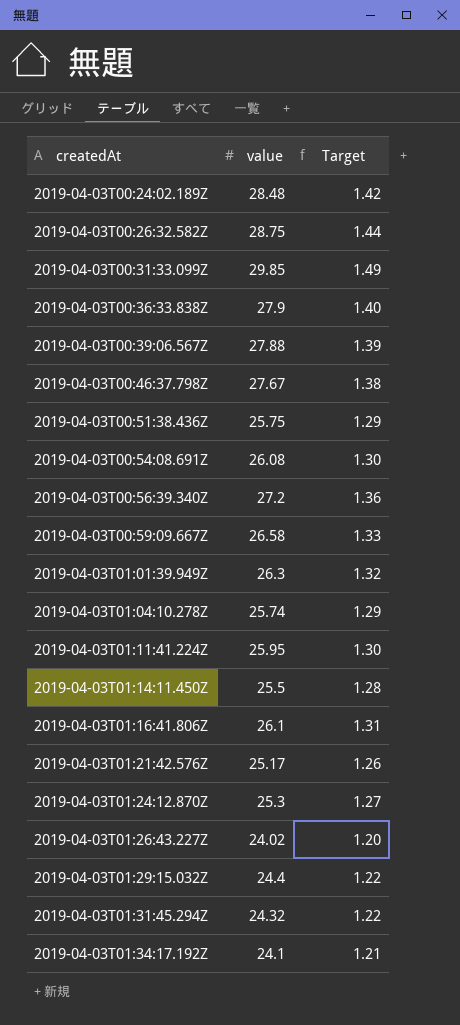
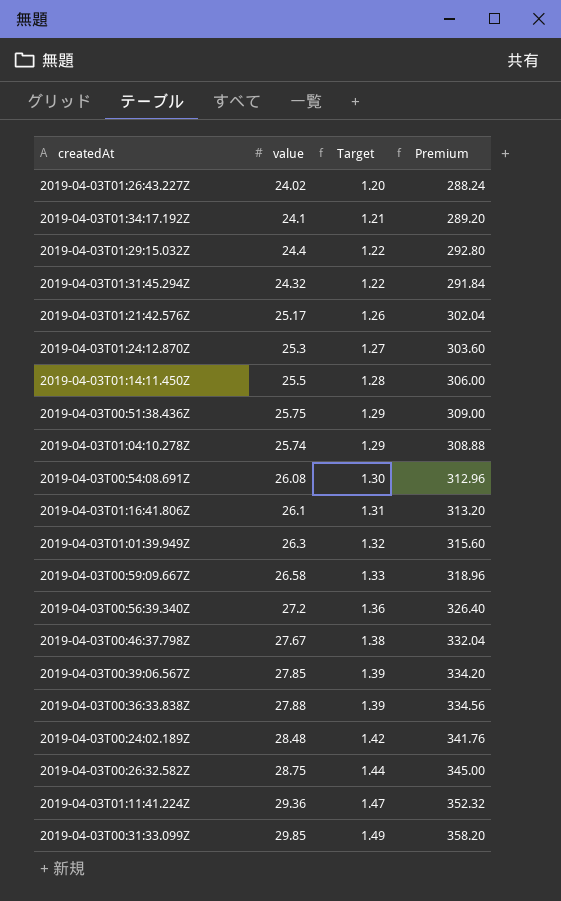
row order: createdAt ascending -> Target ascending
column Premium | formula: none -> [value] * 12
2019-04-03T00:39:06.567Z | value: 27.88 -> 27.85
2019-04-03T00:36:33.838Z | value: 27.9 -> 27.88
2019-04-03T00:36:33.838Z | Target: 1.40 -> 1.39
2019-04-03T01:11:41.224Z | value: 25.95 -> 29.36
2019-04-03T01:11:41.224Z | Target: 1.30 -> 1.47

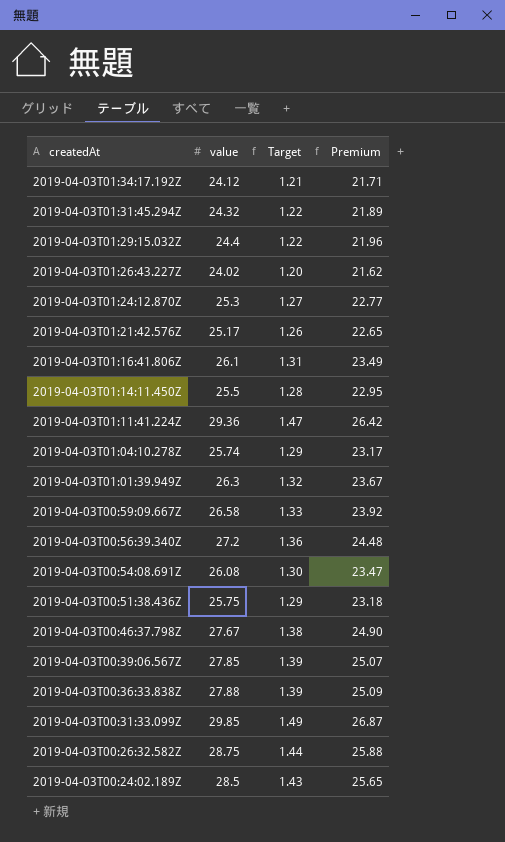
row order: Target ascending -> createdAt descending
column Premium | formula: [value] * 12 -> [value] * 0.9
2019-04-03T01:34:17.192Z | value: 24.1 -> 24.12
2019-04-03T00:24:02.189Z | value: 28.48 -> 28.5
2019-04-03T00:24:02.189Z | Target: 1.42 -> 1.43

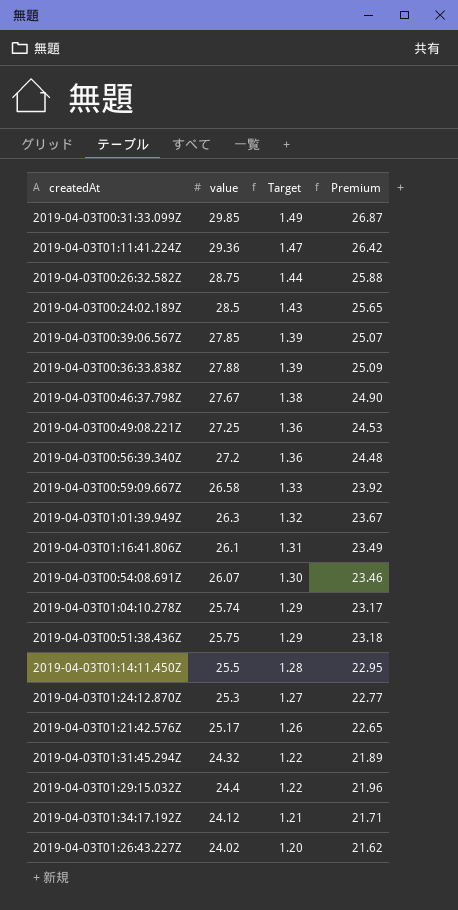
row order: createdAt descending -> Target descending
row 2019-04-03T00:49:08.221Z: none -> 27.25 | 1.36 | 24.53
2019-04-03T00:54:08.691Z | value: 26.08 -> 26.07
2019-04-03T00:54:08.691Z | Premium: 23.47 -> 23.46

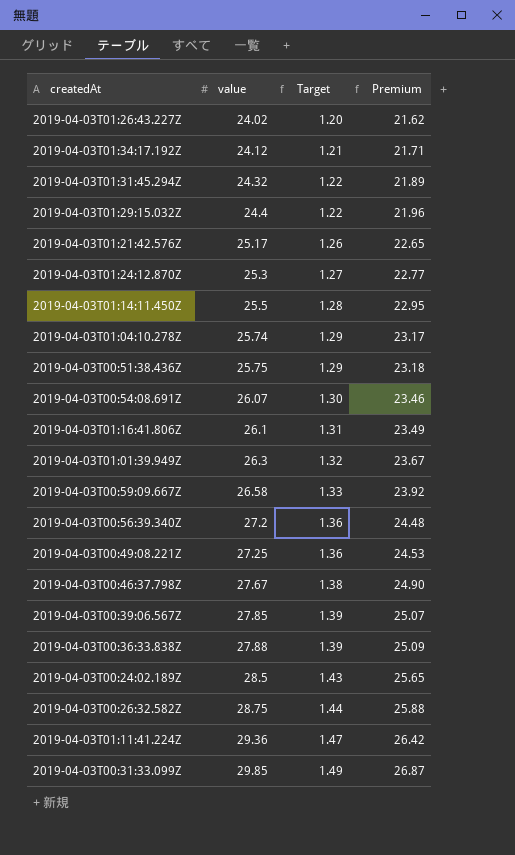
row order: Target descending -> value ascending

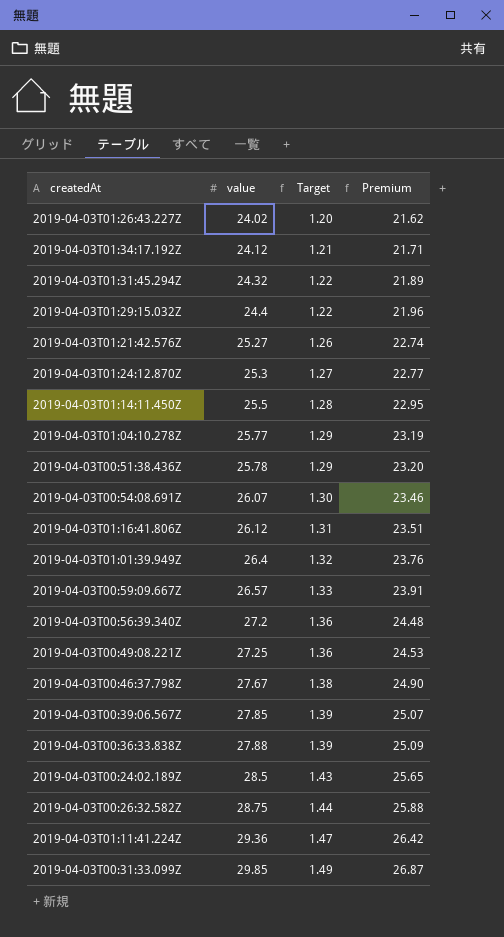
2019-04-03T01:21:42.576Z | value: 25.17 -> 25.27
2019-04-03T01:21:42.576Z | Premium: 22.65 -> 22.74
2019-04-03T01:04:10.278Z | value: 25.74 -> 25.77
2019-04-03T01:04:10.278Z | Premium: 23.17 -> 23.19
2019-04-03T00:51:38.436Z | value: 25.75 -> 25.78
2019-04-03T00:51:38.436Z | Premium: 23.18 -> 23.20
2019-04-03T01:16:41.806Z | value: 26.1 -> 26.12
2019-04-03T01:16:41.806Z | Premium: 23.49 -> 23.51
2019-04-03T01:01:39.949Z | value: 26.3 -> 26.4
2019-04-03T01:01:39.949Z | Premium: 23.67 -> 23.76
2019-04-03T00:59:09.667Z | value: 26.58 -> 26.57
2019-04-03T00:59:09.667Z | Premium: 23.92 -> 23.91

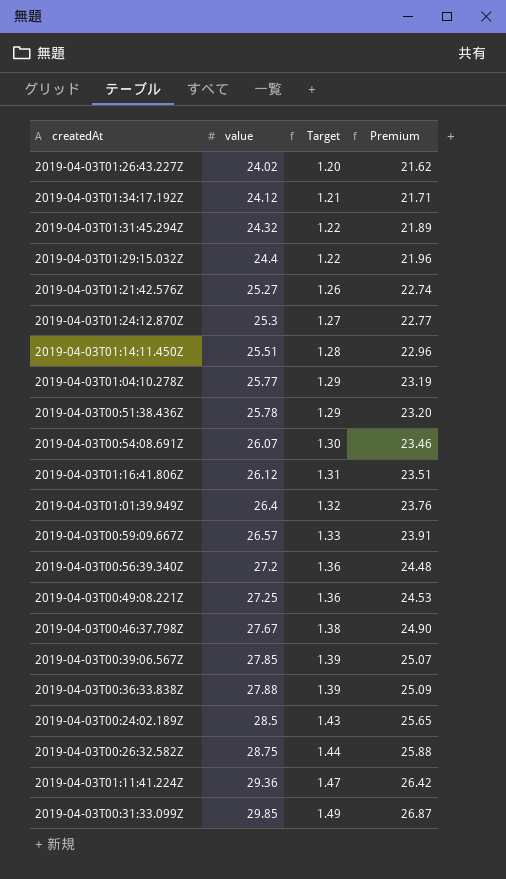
2019-04-03T01:14:11.450Z | value: 25.5 -> 25.51
2019-04-03T01:14:11.450Z | Premium: 22.95 -> 22.96

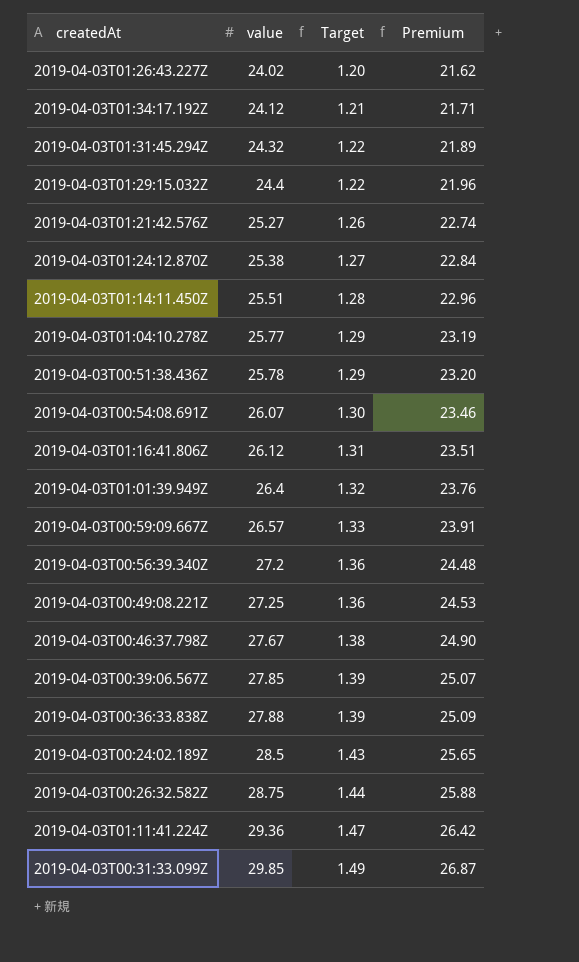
2019-04-03T01:24:12.870Z | value: 25.3 -> 25.38
2019-04-03T01:24:12.870Z | Premium: 22.77 -> 22.84

